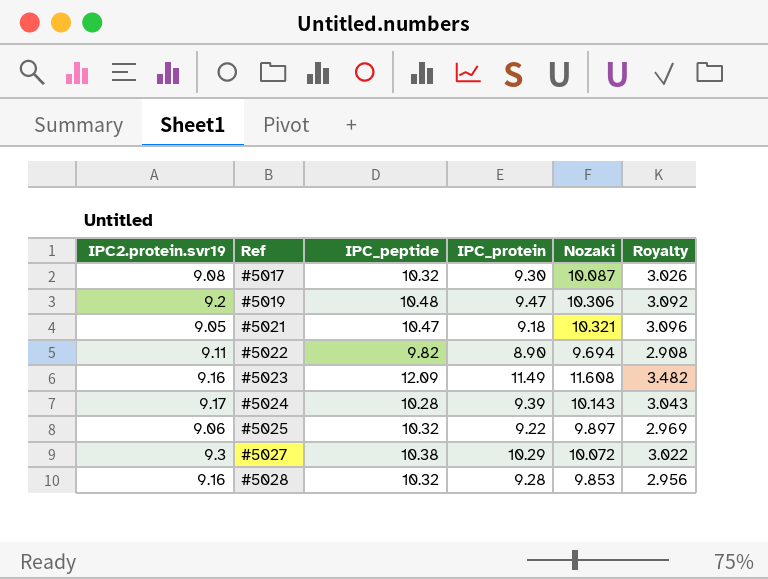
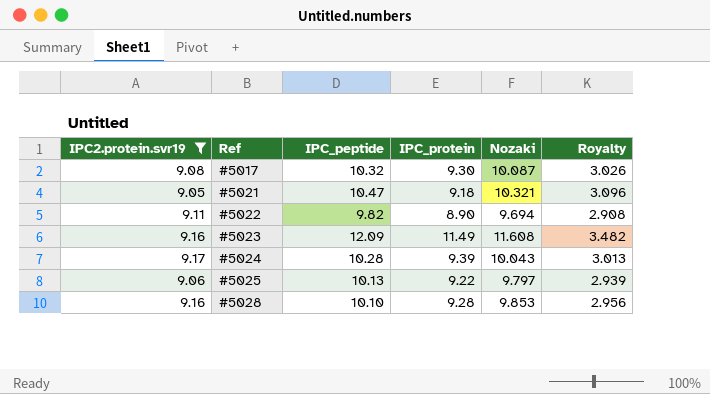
filter: none -> IPC2.protein.svr19 <= 9.17
#5024 | Nozaki: 10.143 -> 10.043
#5024 | Royalty: 3.043 -> 3.013
#5025 | IPC_peptide: 10.32 -> 10.13
#5025 | Nozaki: 9.897 -> 9.797
#5025 | Royalty: 2.969 -> 2.939
#5028 | IPC_peptide: 10.32 -> 10.10

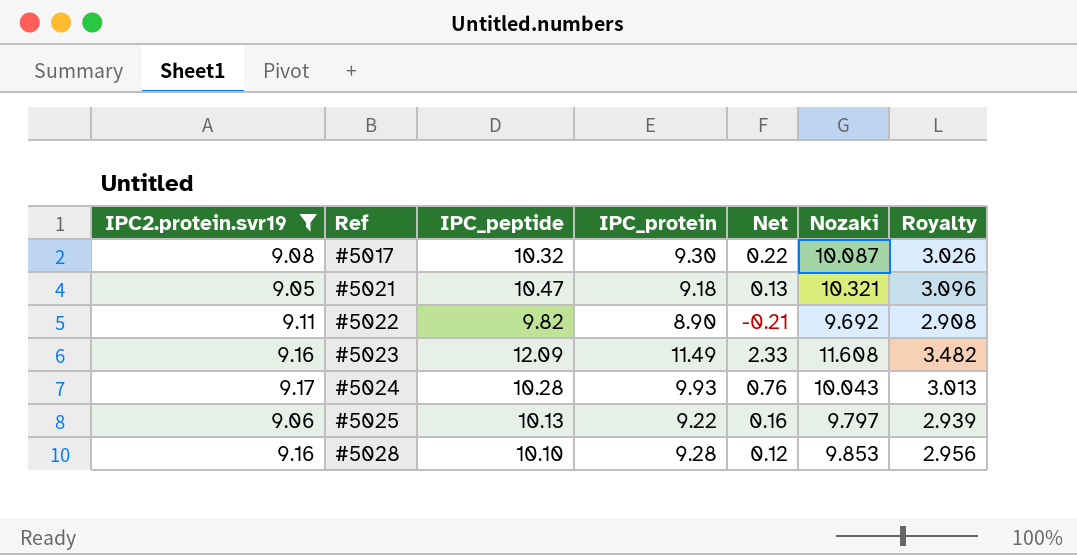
column Net | formula: none -> [IPC_protein] - [IPC2.protein.svr19]
#5022 | Nozaki: 9.694 -> 9.692
#5024 | IPC_protein: 9.39 -> 9.93

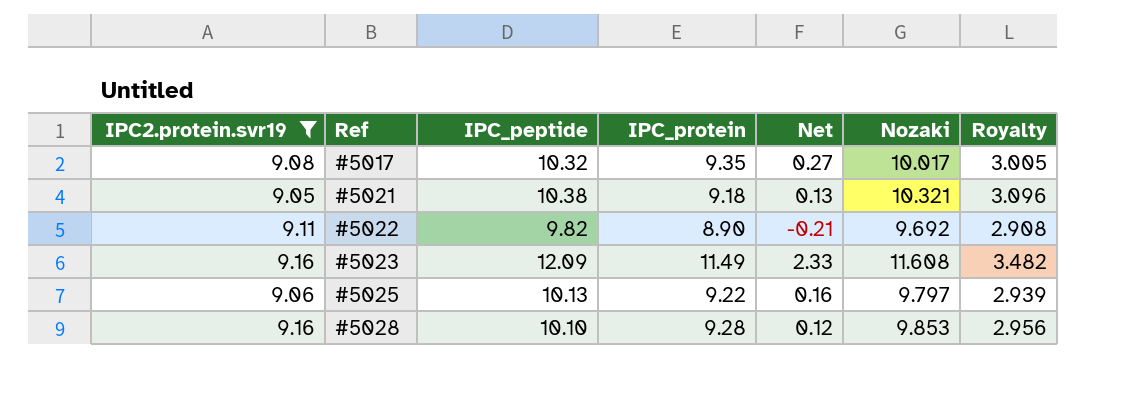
row #5024: 9.17 | 10.28 | 9.93 | 0.76 | 10.043 | 3.013 -> none
#5017 | IPC_protein: 9.30 -> 9.35
#5017 | Net: 0.22 -> 0.27
#5017 | Nozaki: 10.087 -> 10.017
#5017 | Royalty: 3.026 -> 3.005
#5021 | IPC_peptide: 10.47 -> 10.38

